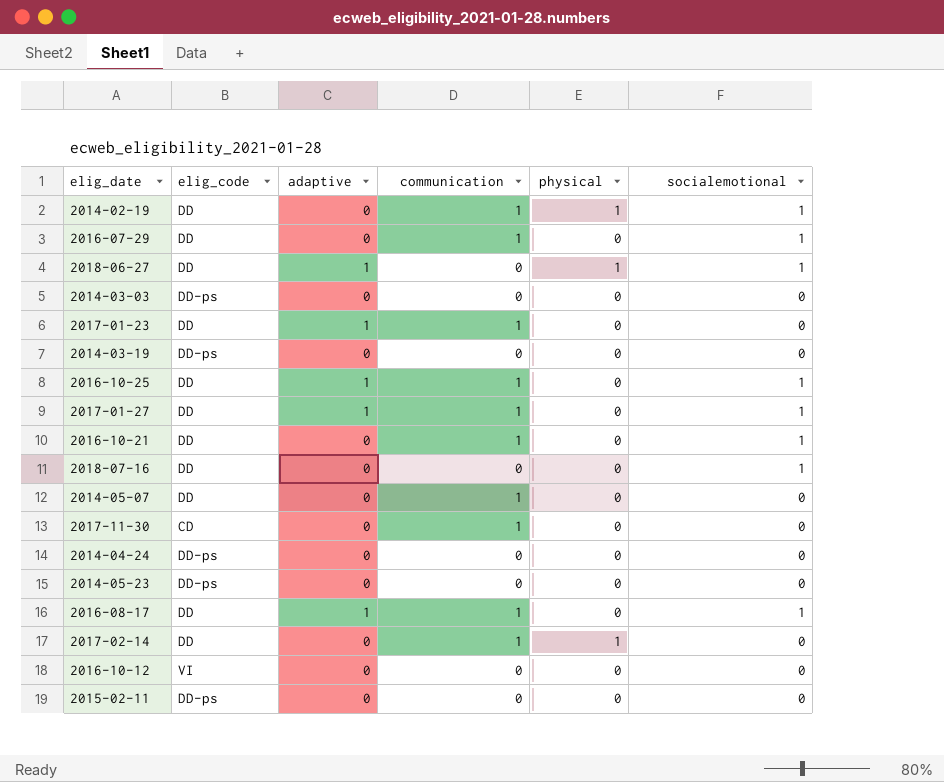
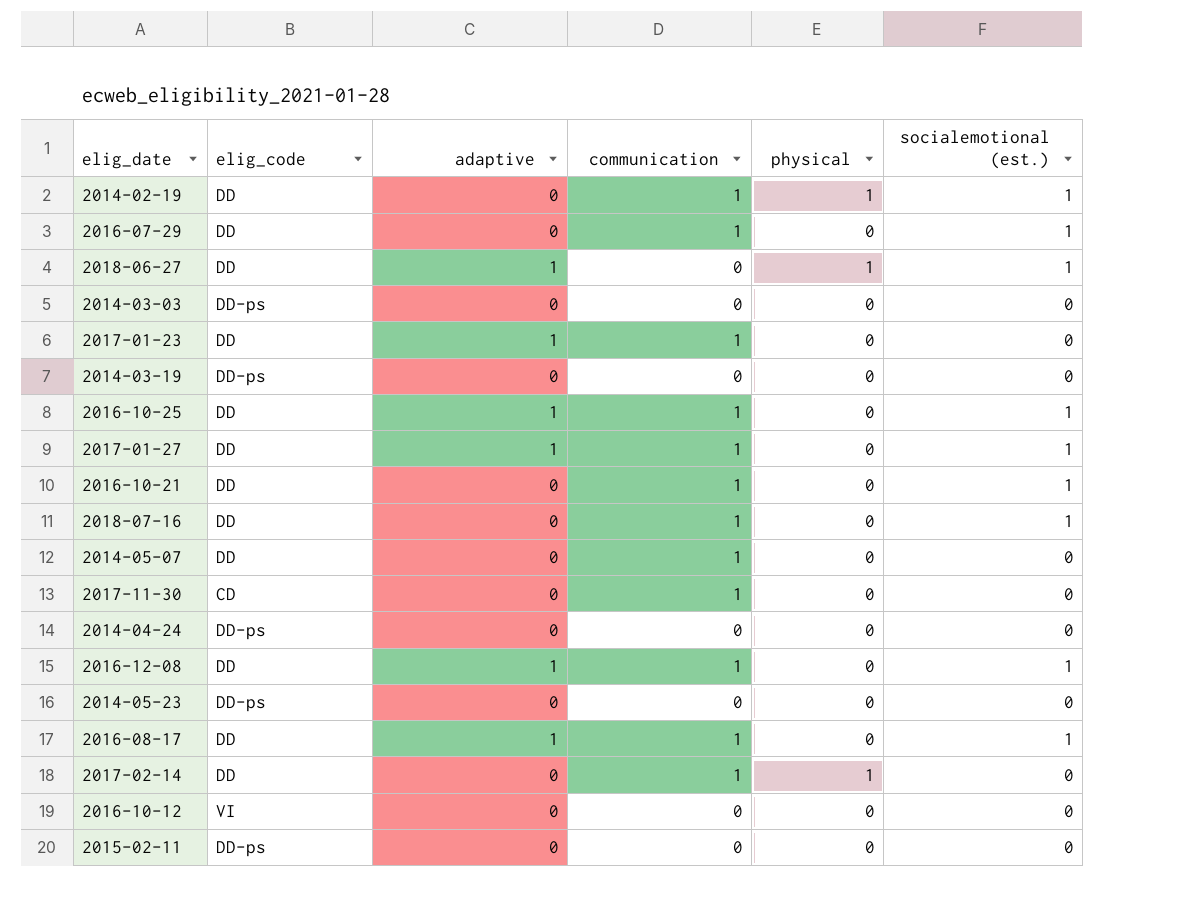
column name: socialemotional -> socialemotional (est.)
2018-07-16 | communication: 0 -> 1
row 2016-12-08: none -> DD | 1 | 1 | 0 | 1

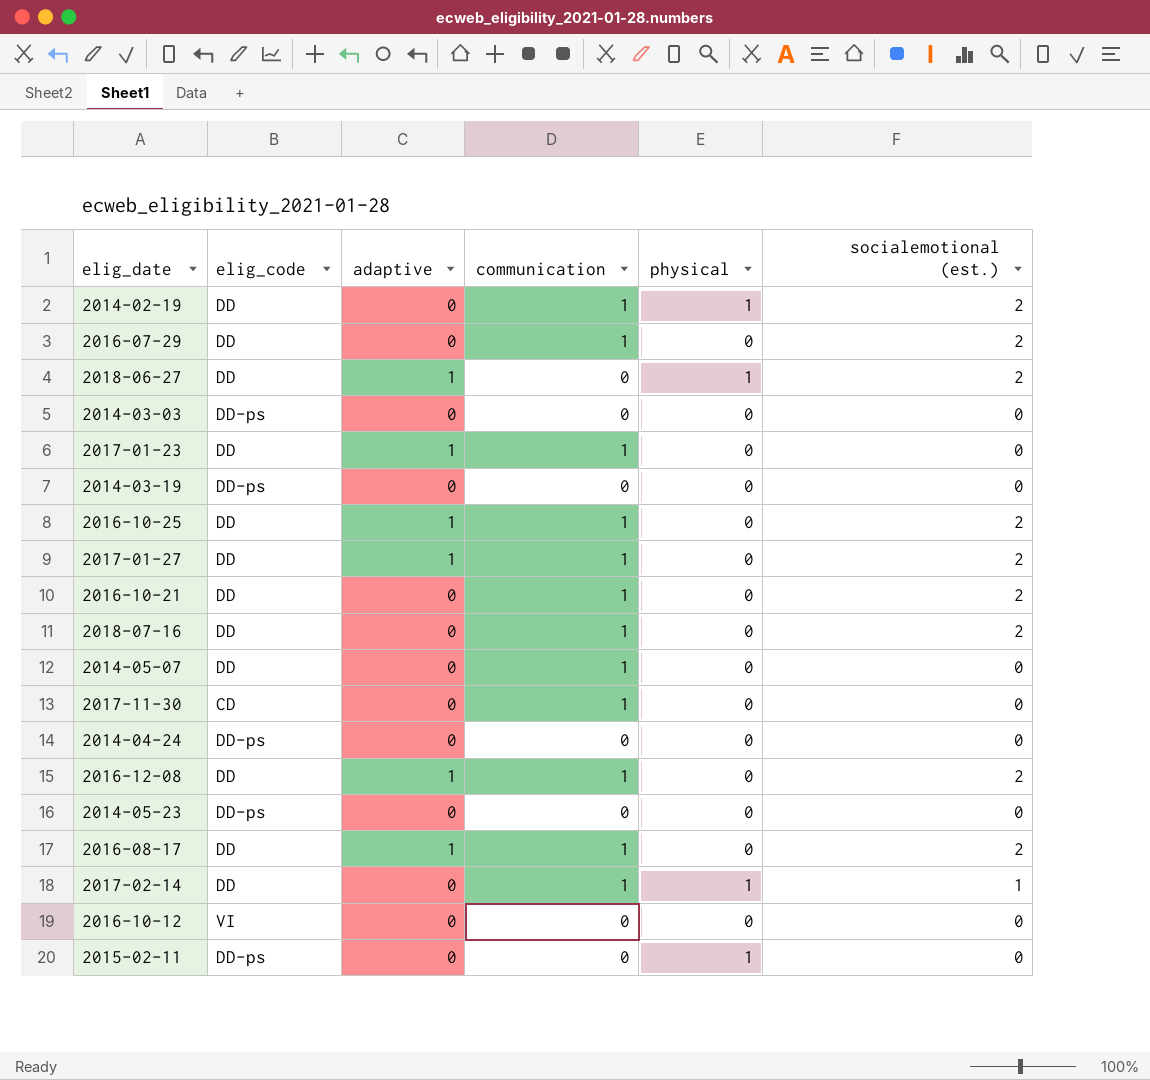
2014-02-19 | socialemotional (est.): 1 -> 2
2016-07-29 | socialemotional (est.): 1 -> 2
2018-06-27 | socialemotional (est.): 1 -> 2
2016-10-25 | socialemotional (est.): 1 -> 2
2017-01-27 | socialemotional (est.): 1 -> 2
2016-10-21 | socialemotional (est.): 1 -> 2
2018-07-16 | socialemotional (est.): 1 -> 2
2016-12-08 | socialemotional (est.): 1 -> 2
2016-08-17 | socialemotional (est.): 1 -> 2
2017-02-14 | socialemotional (est.): 0 -> 1
2015-02-11 | physical: 0 -> 1

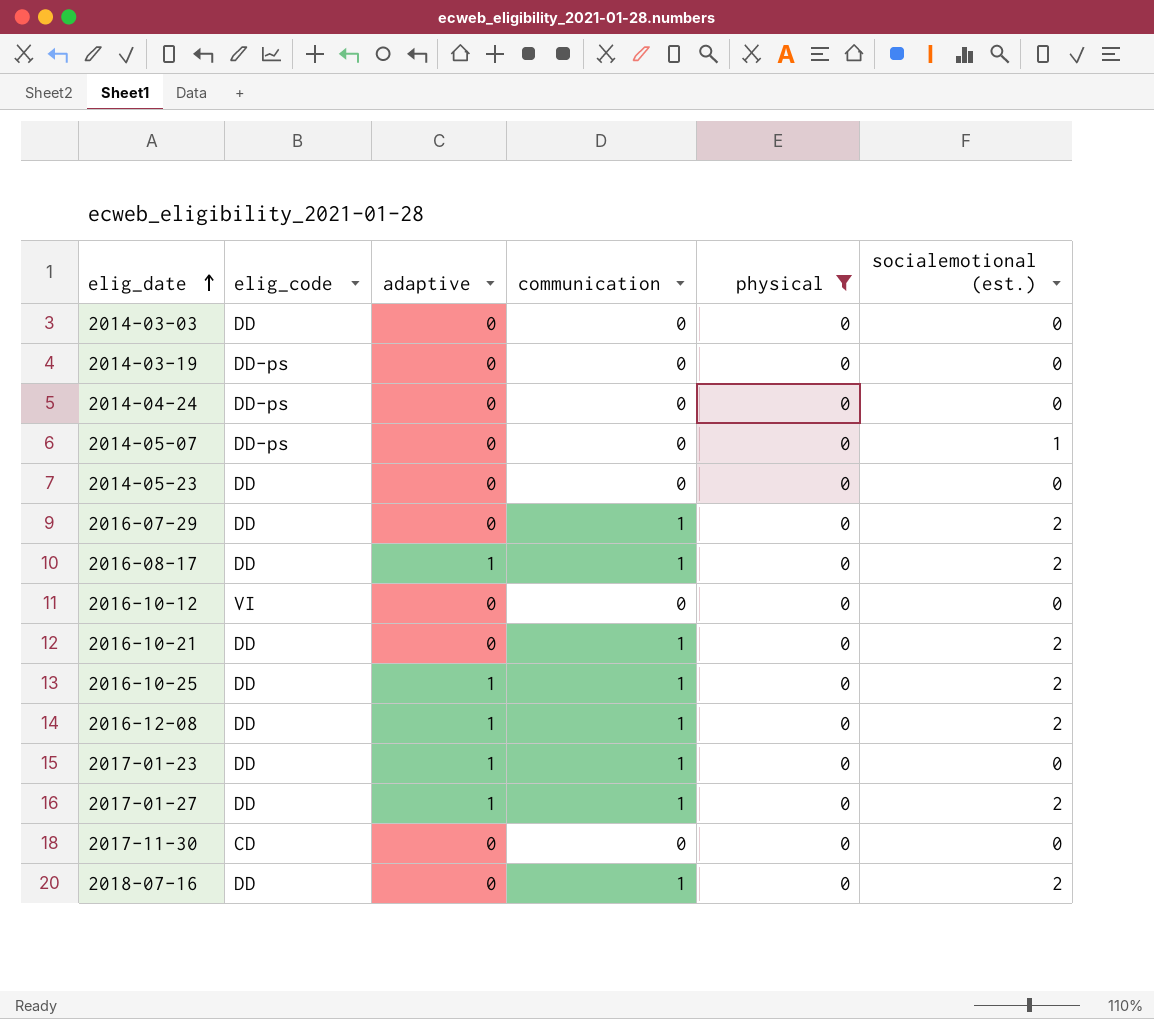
filter: none -> physical = 0
row order: none -> elig_date ascending
2014-03-03 | elig_code: DD-ps -> DD
2014-05-07 | elig_code: DD -> DD-ps
2014-05-07 | communication: 1 -> 0
2014-05-07 | socialemotional (est.): 0 -> 1
2014-05-23 | elig_code: DD-ps -> DD
2017-11-30 | communication: 1 -> 0

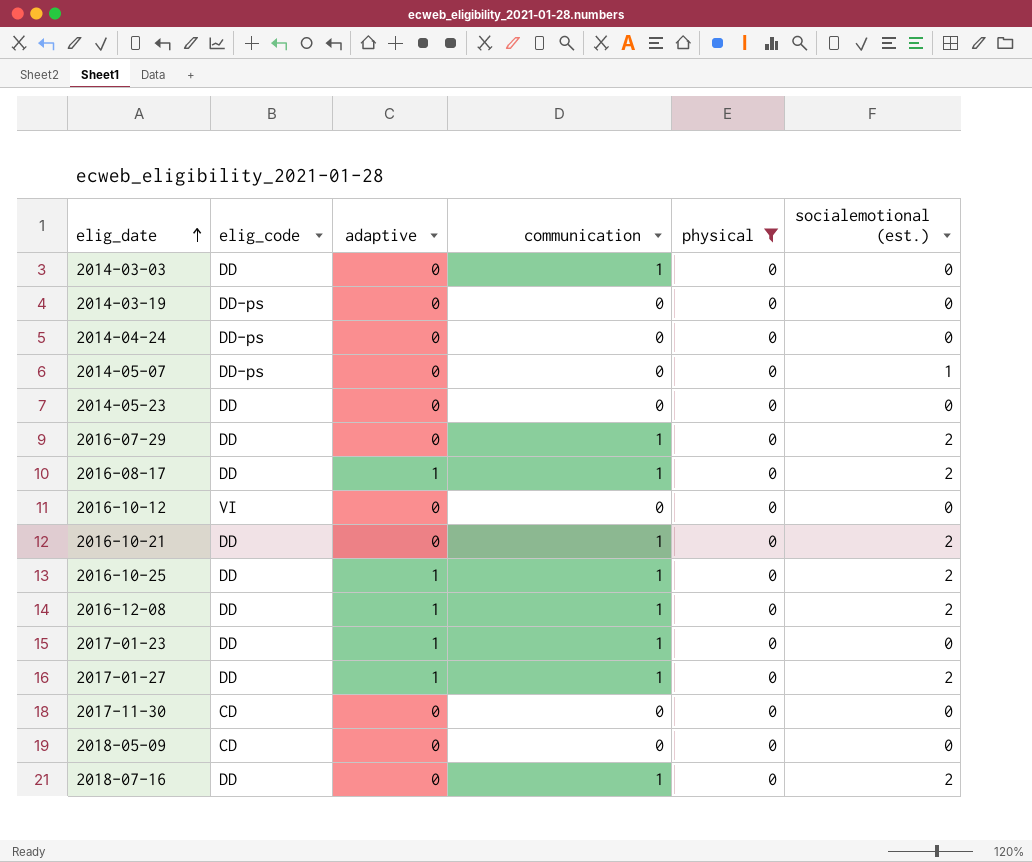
2014-03-03 | communication: 0 -> 1
row 2018-05-09: none -> CD | 0 | 0 | 0 | 0

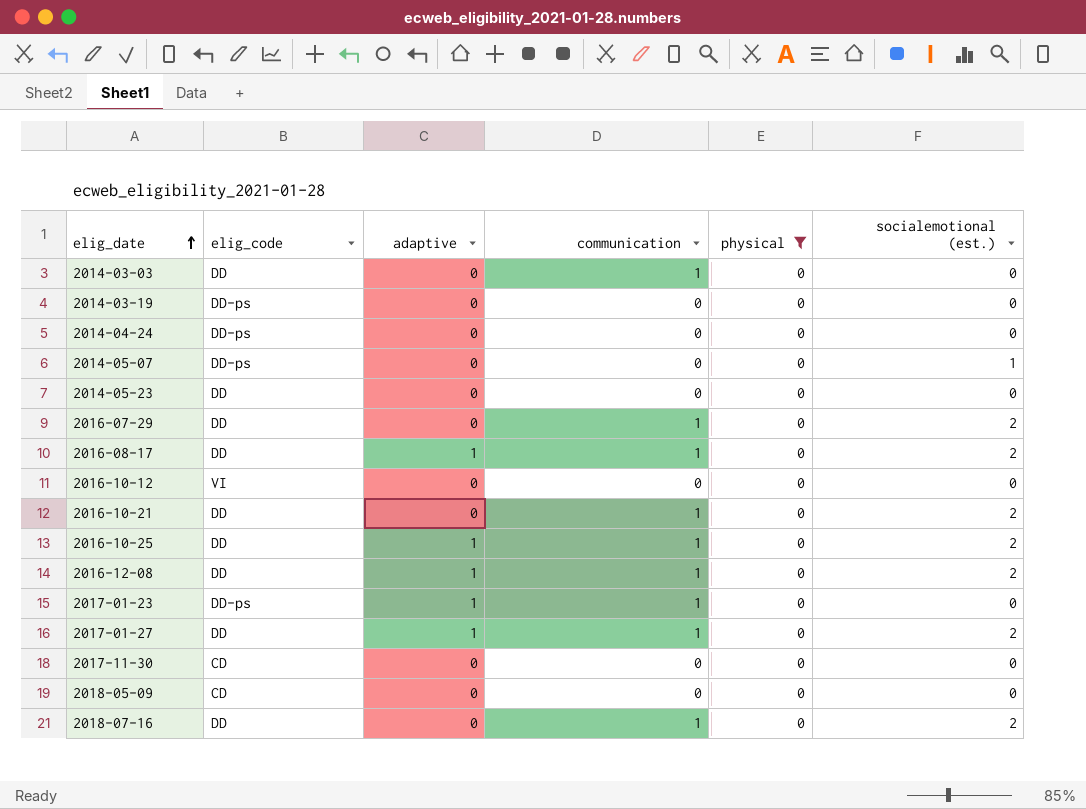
2017-01-23 | elig_code: DD -> DD-ps

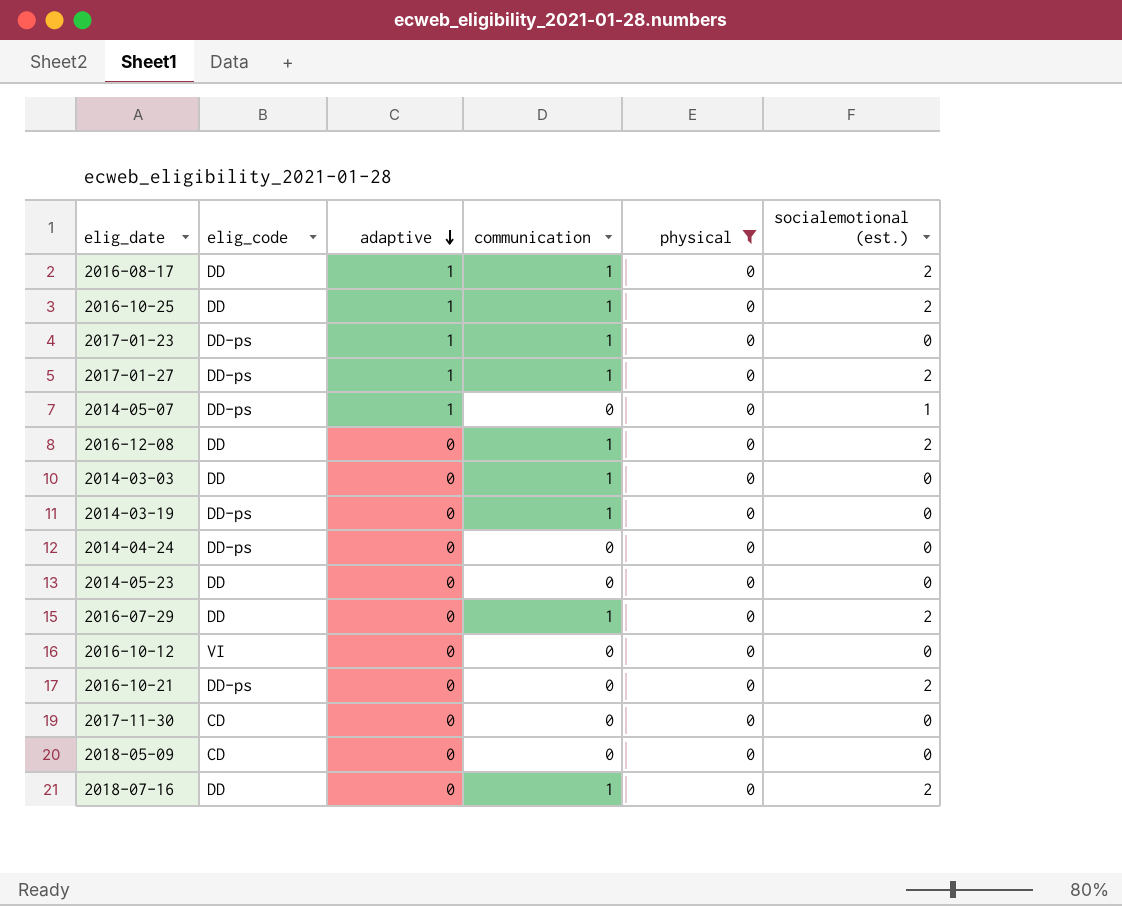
row order: elig_date ascending -> adaptive descending
2017-01-27 | elig_code: DD -> DD-ps
2014-05-07 | adaptive: 0 -> 1
2016-12-08 | adaptive: 1 -> 0
2014-03-19 | communication: 0 -> 1
2016-10-21 | elig_code: DD -> DD-ps
2016-10-21 | communication: 1 -> 0

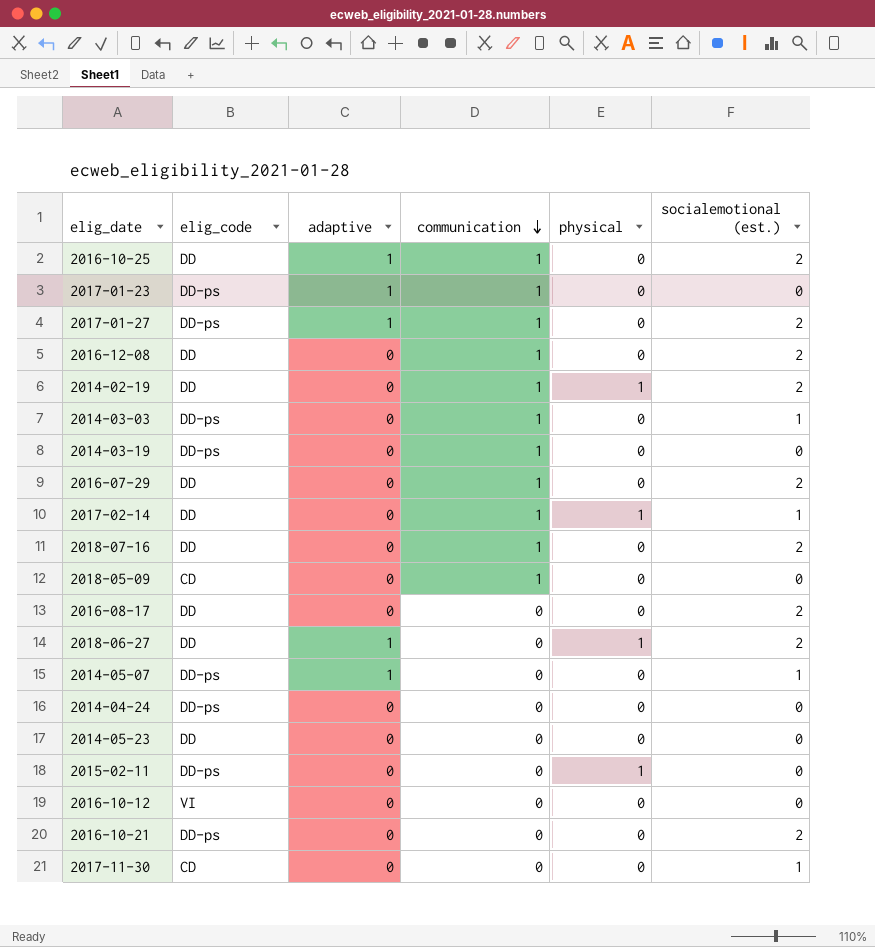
filter: physical = 0 -> none
row order: adaptive descending -> communication descending
2014-03-03 | elig_code: DD -> DD-ps
2014-03-03 | socialemotional (est.): 0 -> 1
2018-05-09 | communication: 0 -> 1
2016-08-17 | adaptive: 1 -> 0
2016-08-17 | communication: 1 -> 0
2017-11-30 | socialemotional (est.): 0 -> 1

